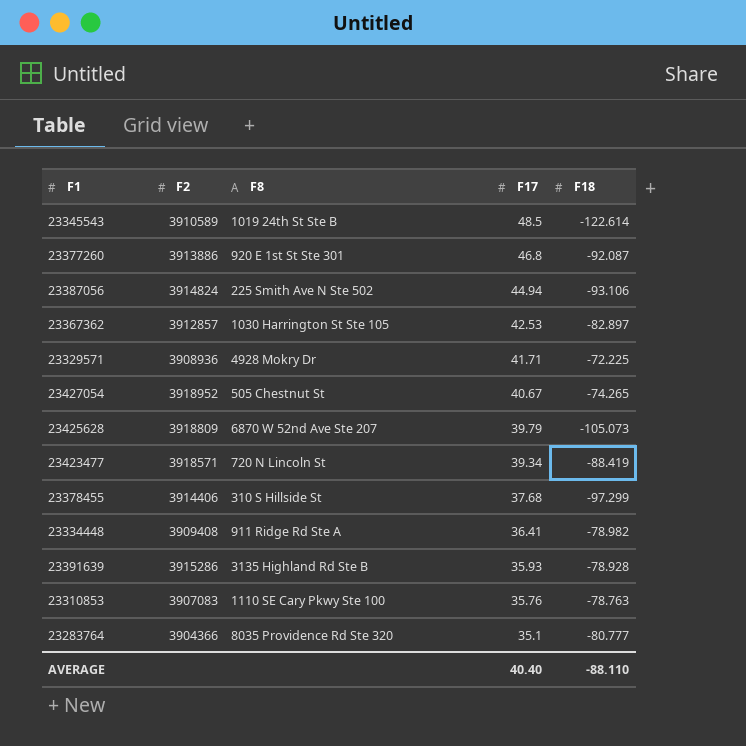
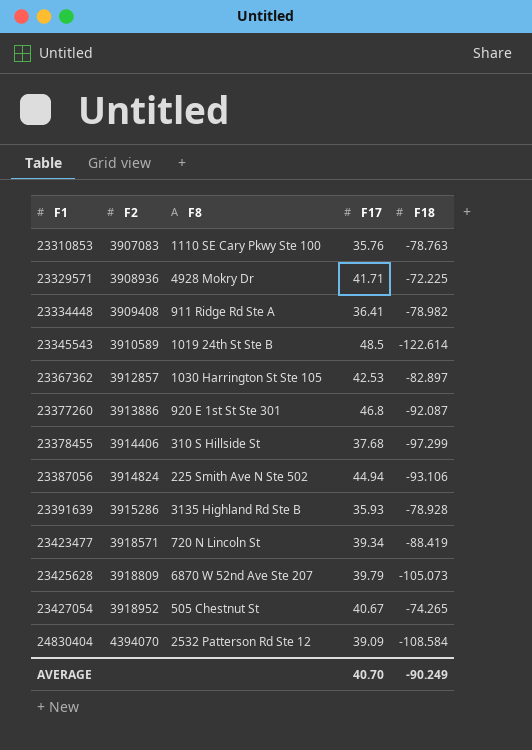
row order: F17 descending -> F1 ascending
row 23283764: 3904366 | 8035 Providence Rd Ste 320 | 35.1 | -80.777 -> none
row 24830404: none -> 4394070 | 2532 Patterson Rd Ste 12 | 39.09 | -108.584
AVERAGE | F17: 40.40 -> 40.70
AVERAGE | F18: -88.110 -> -90.249

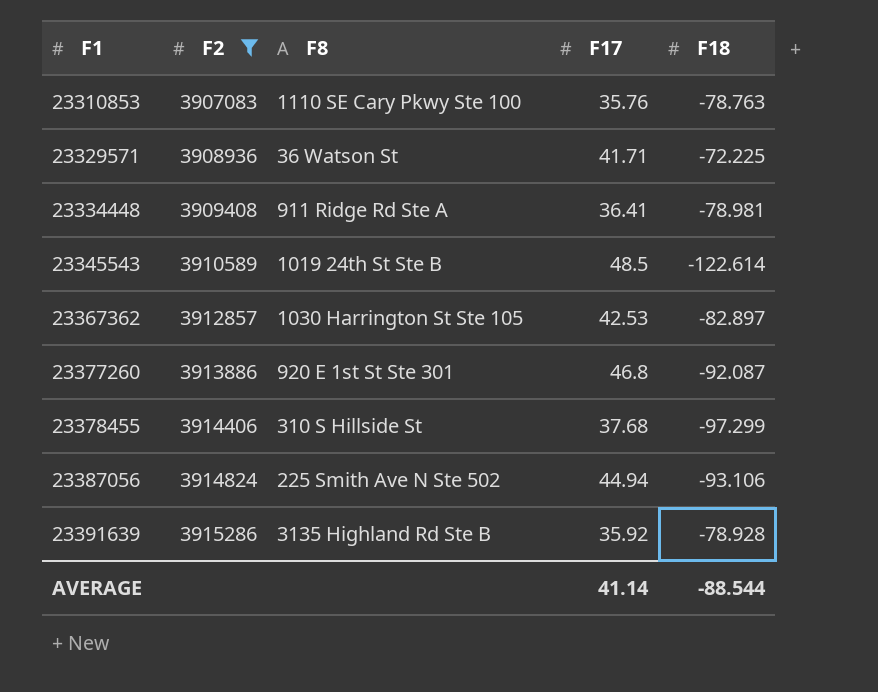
filter: none -> F2 <= 3915286
23329571 | F8: 4928 Mokry Dr -> 36 Watson St
23334448 | F18: -78.982 -> -78.981
23391639 | F17: 35.93 -> 35.92
AVERAGE | F17: 40.70 -> 41.14
AVERAGE | F18: -90.249 -> -88.544

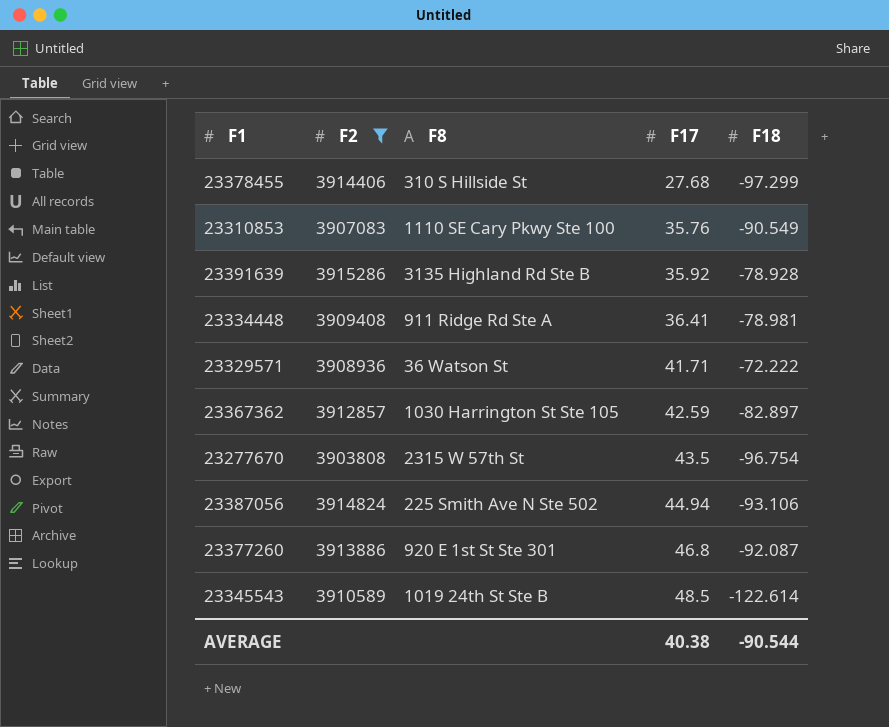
row order: F1 ascending -> F17 ascending
23378455 | F17: 37.68 -> 27.68
23310853 | F18: -78.763 -> -90.549
23329571 | F18: -72.225 -> -72.222
23367362 | F17: 42.53 -> 42.59
row 23277670: none -> 3903808 | 2315 W 57th St | 43.5 | -96.754
AVERAGE | F17: 41.14 -> 40.38
AVERAGE | F18: -88.544 -> -90.544

